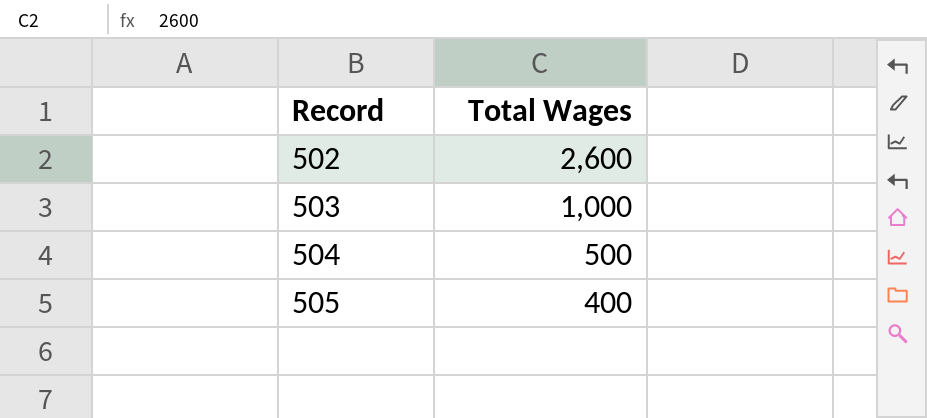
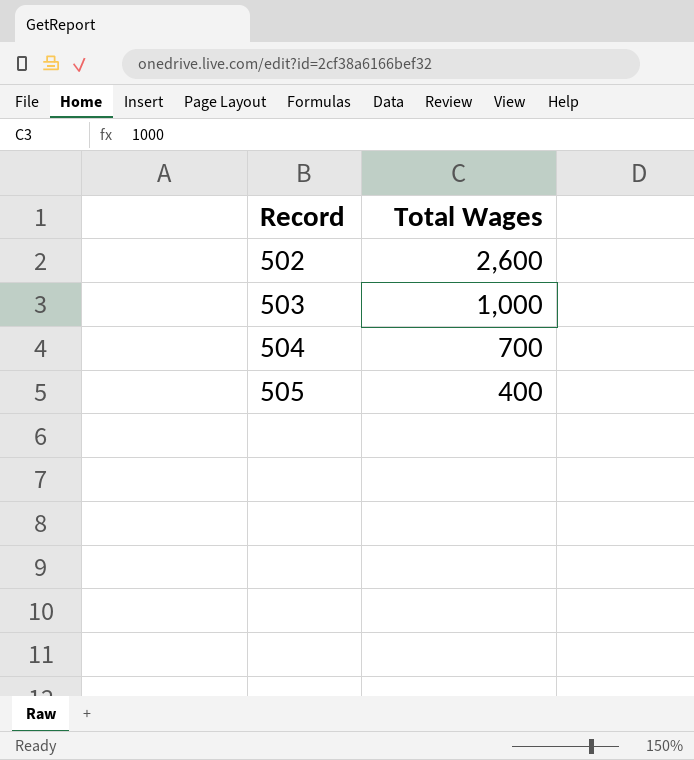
504 | Total Wages: 500 -> 700

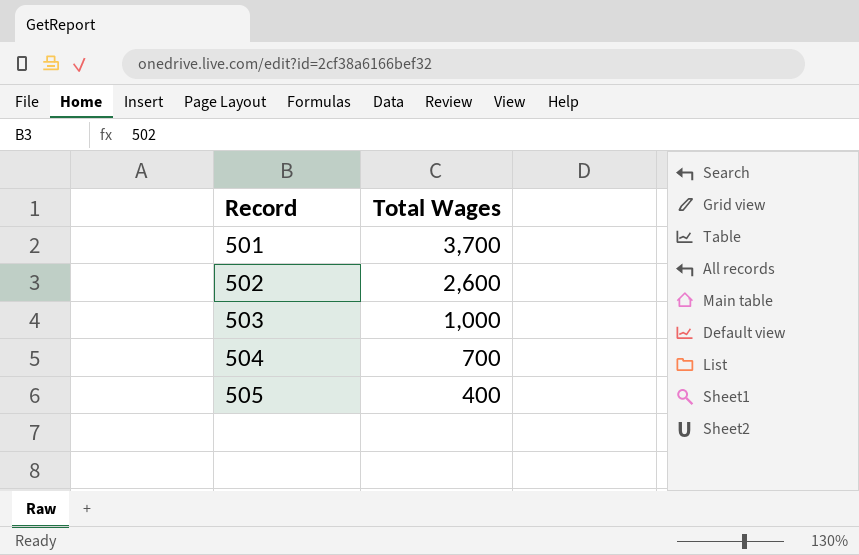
row 501: none -> 3,700

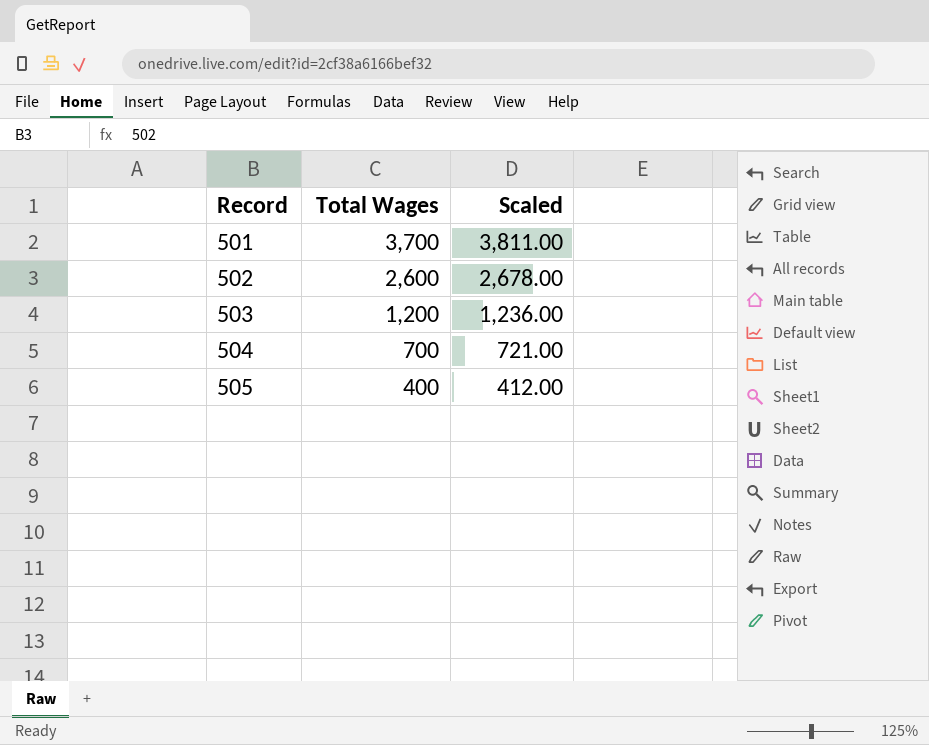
column Scaled | formula: none -> [Total Wages] * 1.03
503 | Total Wages: 1,000 -> 1,200

